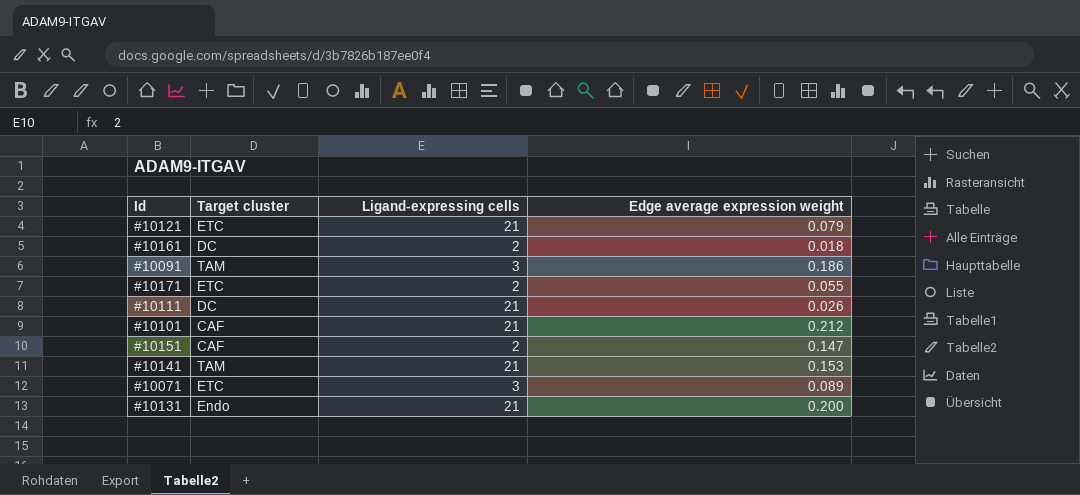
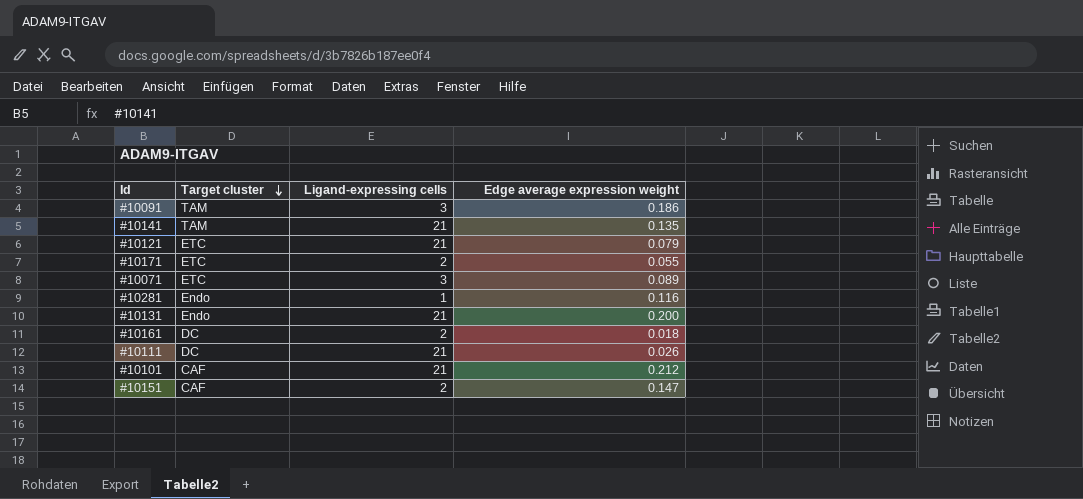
row order: none -> Target cluster descending
#10141 | Edge average expression weight: 0.153 -> 0.135
row #10281: none -> Endo | 1 | 0.116

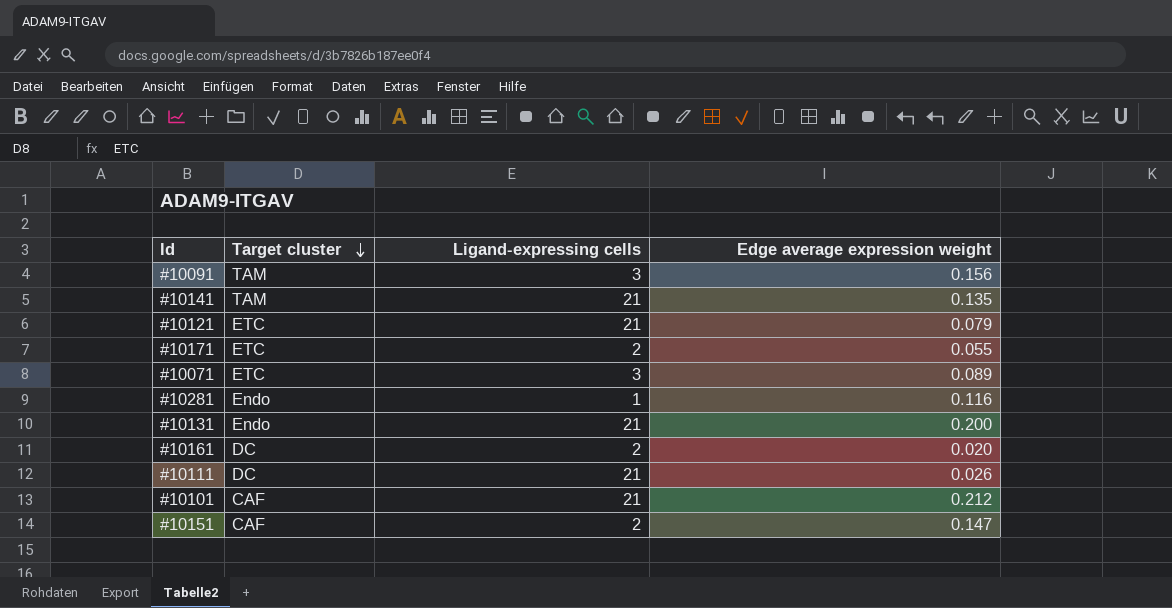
#10091 | Edge average expression weight: 0.186 -> 0.156
#10161 | Edge average expression weight: 0.018 -> 0.020

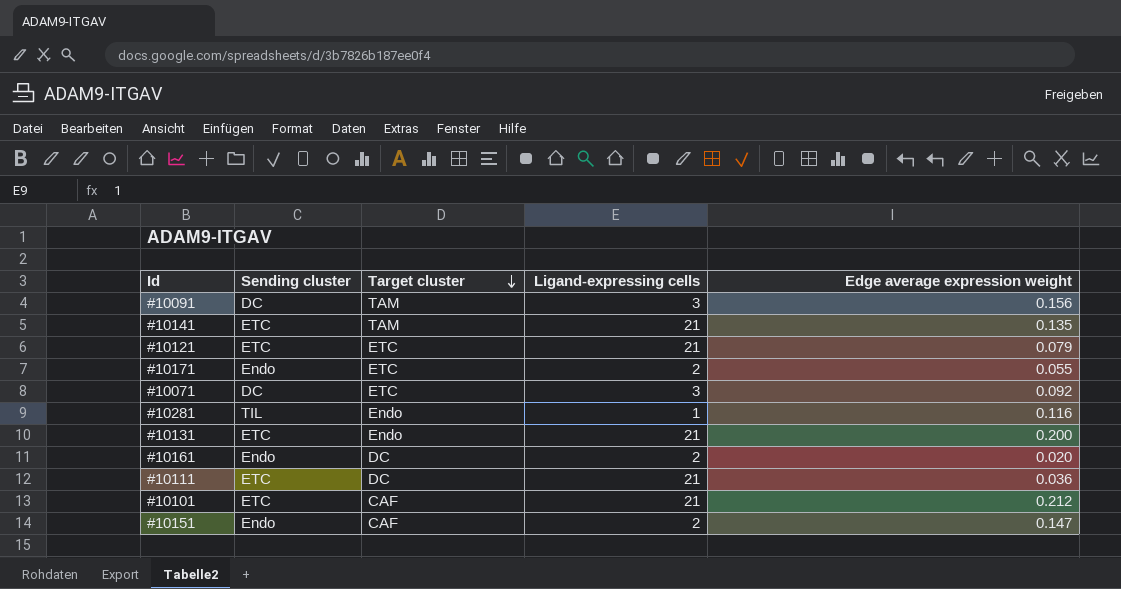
column Sending cluster | position: none -> 2
#10071 | Edge average expression weight: 0.089 -> 0.092
#10111 | Edge average expression weight: 0.026 -> 0.036

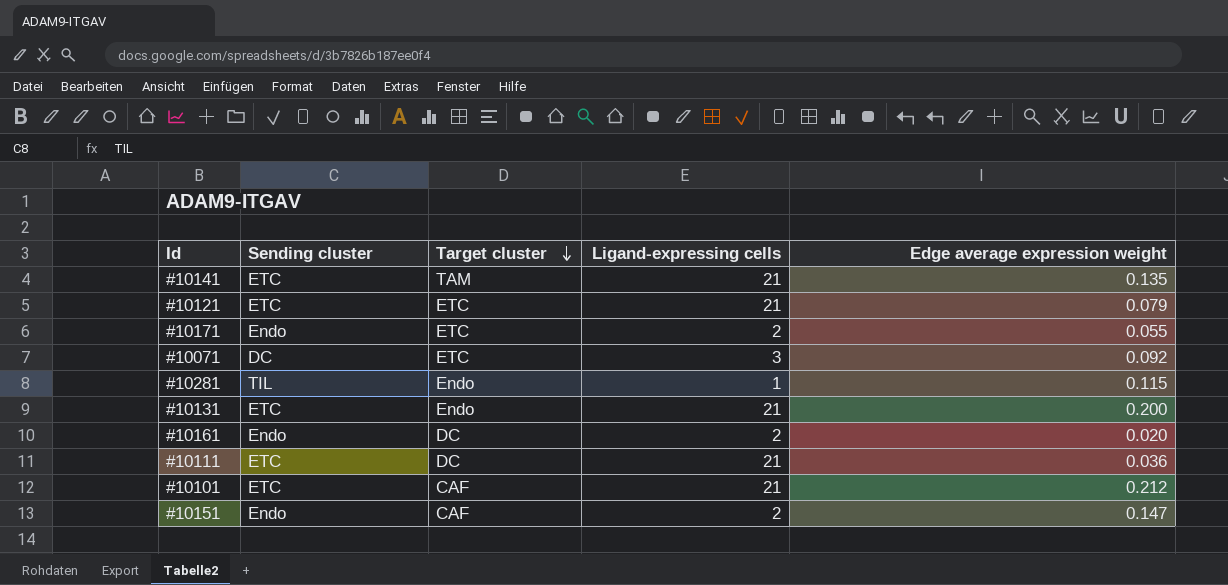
row #10091: DC | TAM | 3 | 0.156 -> none
#10281 | Edge average expression weight: 0.116 -> 0.115

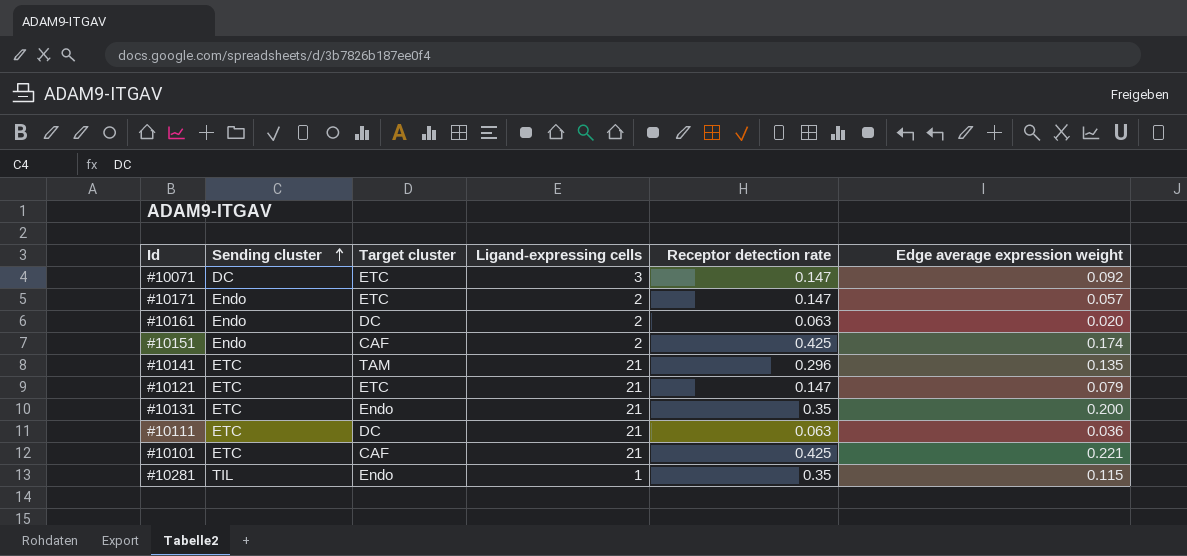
row order: Target cluster descending -> Sending cluster ascending
column Receptor detection rate | position: none -> 5
#10171 | Edge average expression weight: 0.055 -> 0.057
#10151 | Edge average expression weight: 0.147 -> 0.174
#10101 | Edge average expression weight: 0.212 -> 0.221

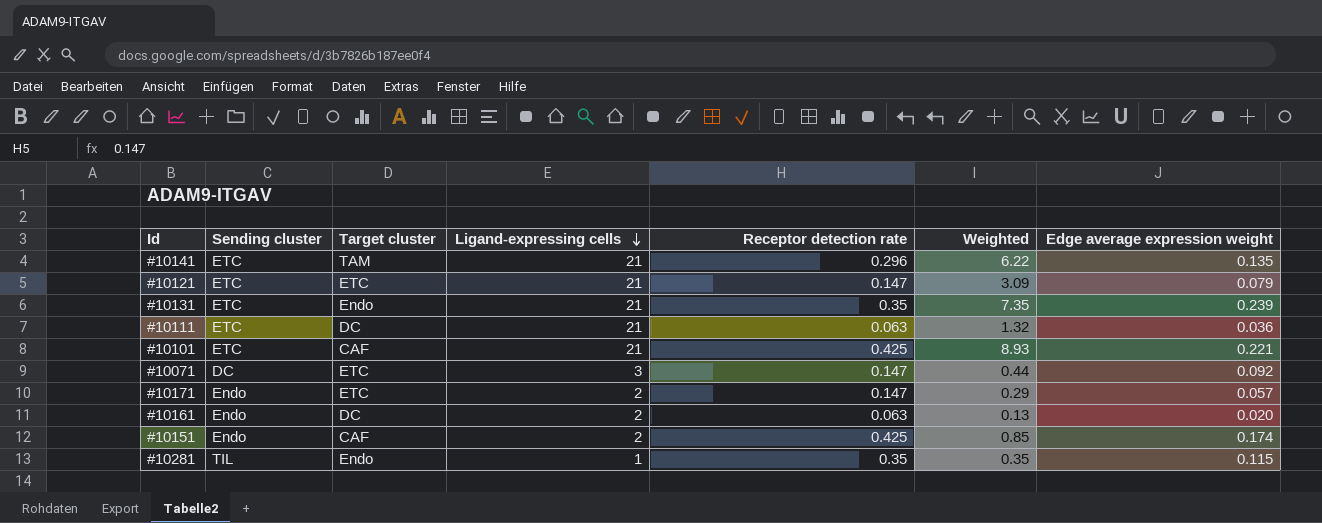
row order: Sending cluster ascending -> Ligand-expressing cells descending
column Weighted | formula: none -> [Ligand-expressing cells] * [Receptor detection rate]
#10131 | Edge average expression weight: 0.200 -> 0.239

